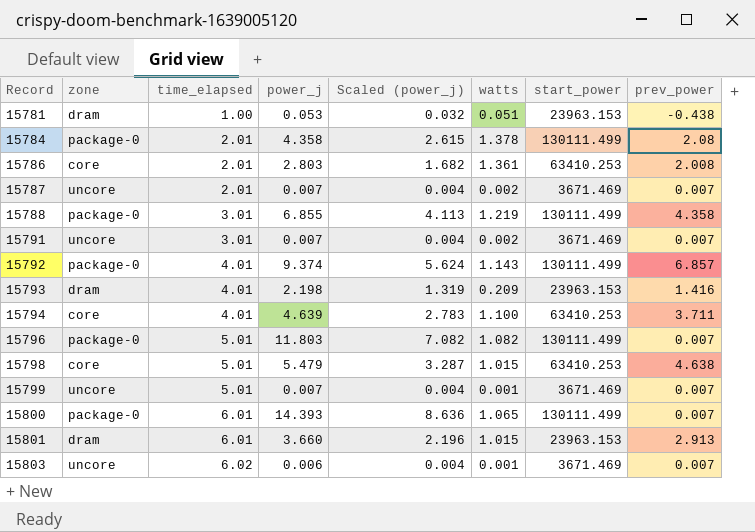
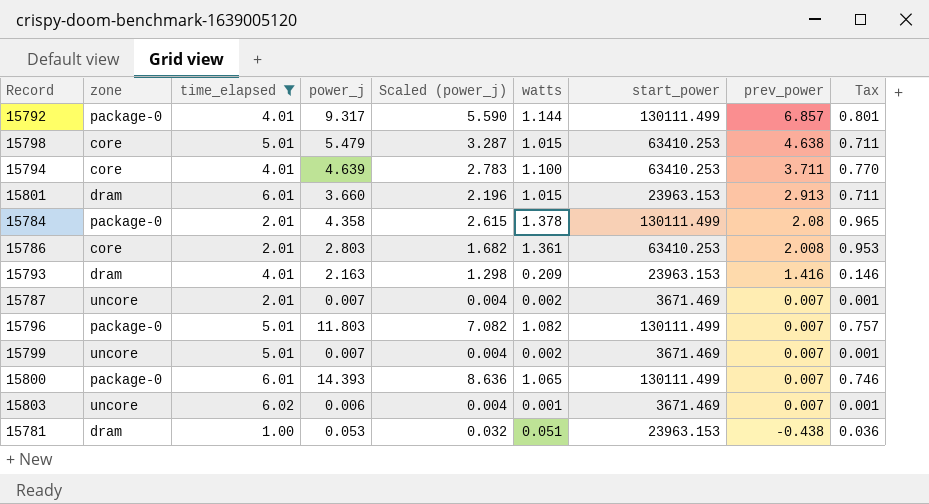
filter: none -> time_elapsed != 3.01
row order: Record ascending -> prev_power descending
column Tax | formula: none -> [watts] * 0.7
15792 | power_j: 9.374 -> 9.317
15792 | Scaled (power_j): 5.624 -> 5.590
15792 | watts: 1.143 -> 1.144
15793 | power_j: 2.198 -> 2.163
15793 | Scaled (power_j): 1.319 -> 1.298
15799 | watts: 0.001 -> 0.002

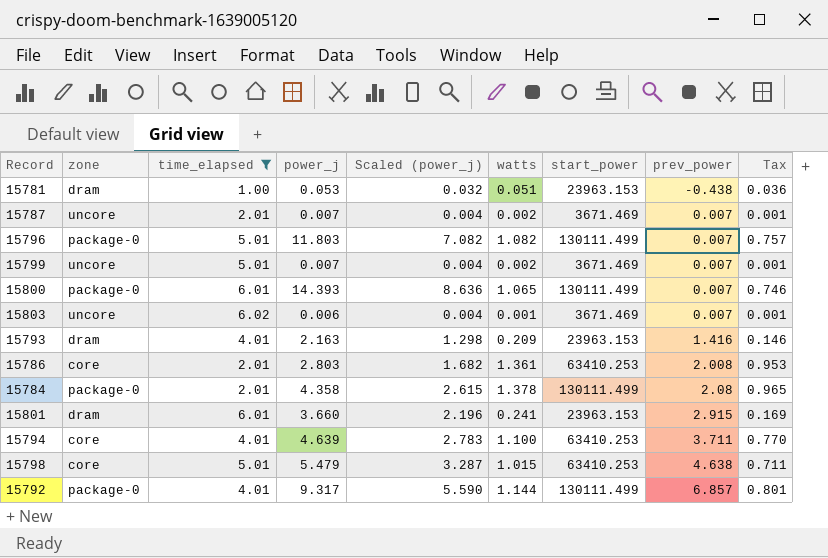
row order: prev_power descending -> prev_power ascending
15801 | watts: 1.015 -> 0.241
15801 | prev_power: 2.913 -> 2.915
15801 | Tax: 0.711 -> 0.169

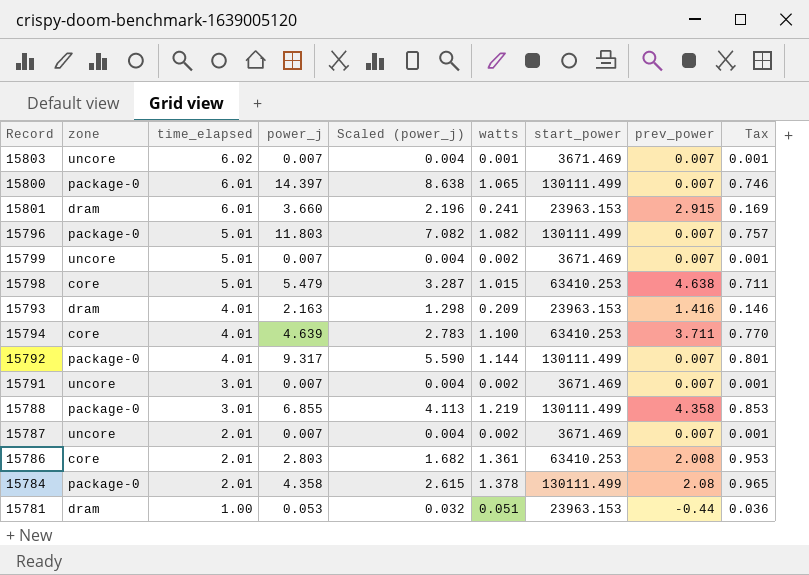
filter: time_elapsed != 3.01 -> none
row order: prev_power ascending -> time_elapsed descending
15803 | power_j: 0.006 -> 0.007
15800 | power_j: 14.393 -> 14.397
15800 | Scaled (power_j): 8.636 -> 8.638
15792 | prev_power: 6.857 -> 0.007
15781 | prev_power: -0.438 -> -0.44

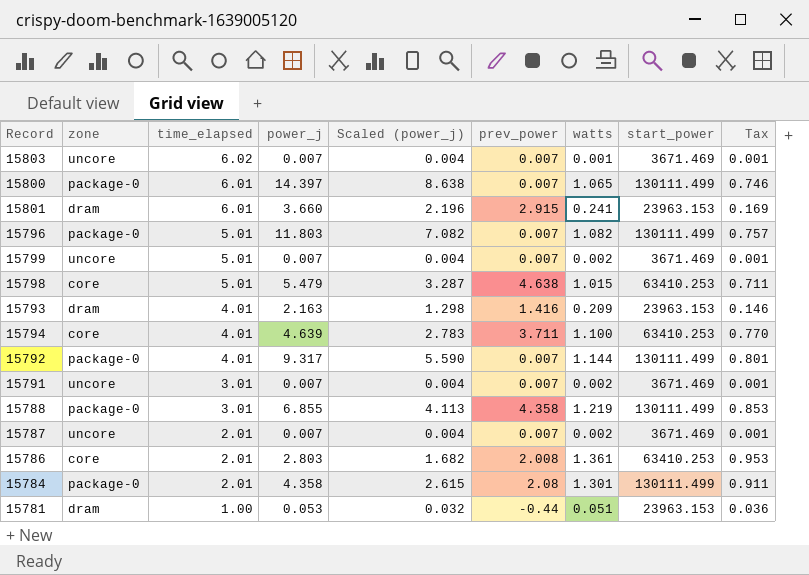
column prev_power | position: 8 -> 6
15784 | watts: 1.378 -> 1.301
15784 | Tax: 0.965 -> 0.911

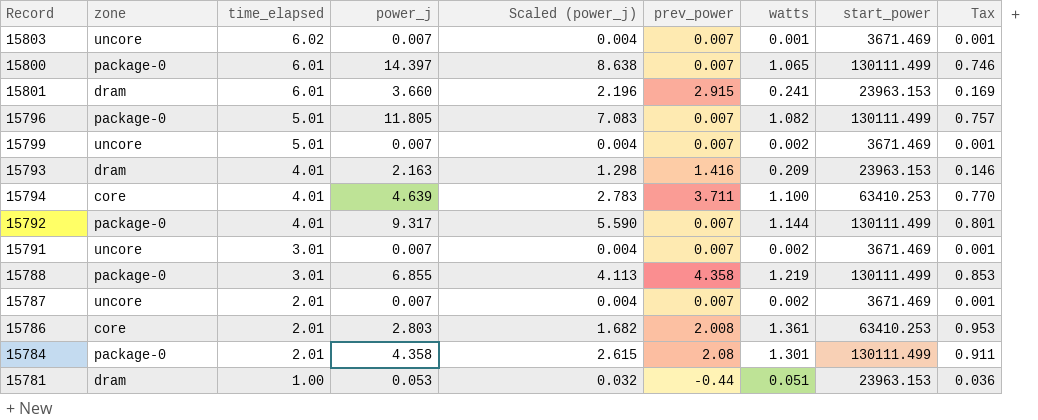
row 15798: core | 5.01 | 5.479 | 3.287 | 4.638 | 1.015 | 63410.253 | 0.711 -> none
15796 | power_j: 11.803 -> 11.805
15796 | Scaled (power_j): 7.082 -> 7.083

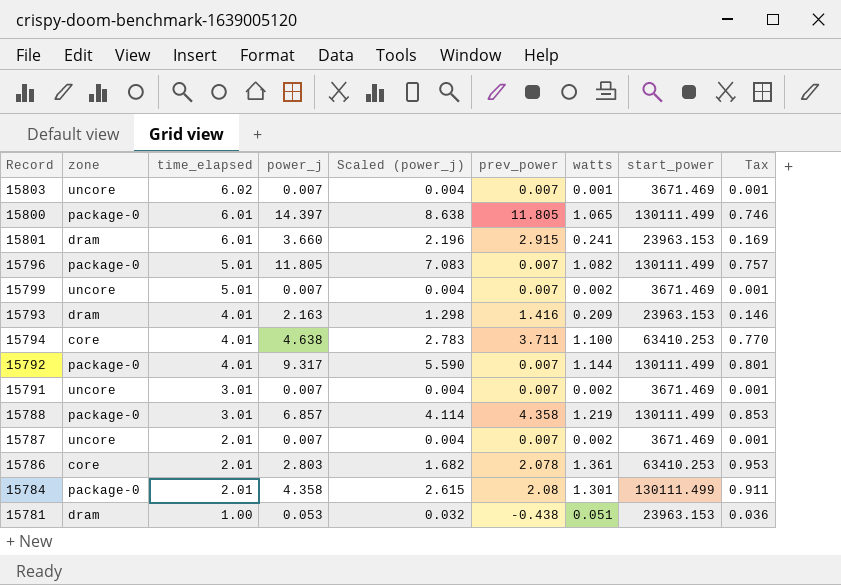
15800 | prev_power: 0.007 -> 11.805
15794 | power_j: 4.639 -> 4.638
15788 | power_j: 6.855 -> 6.857
15788 | Scaled (power_j): 4.113 -> 4.114
15786 | prev_power: 2.008 -> 2.078
15781 | prev_power: -0.44 -> -0.438

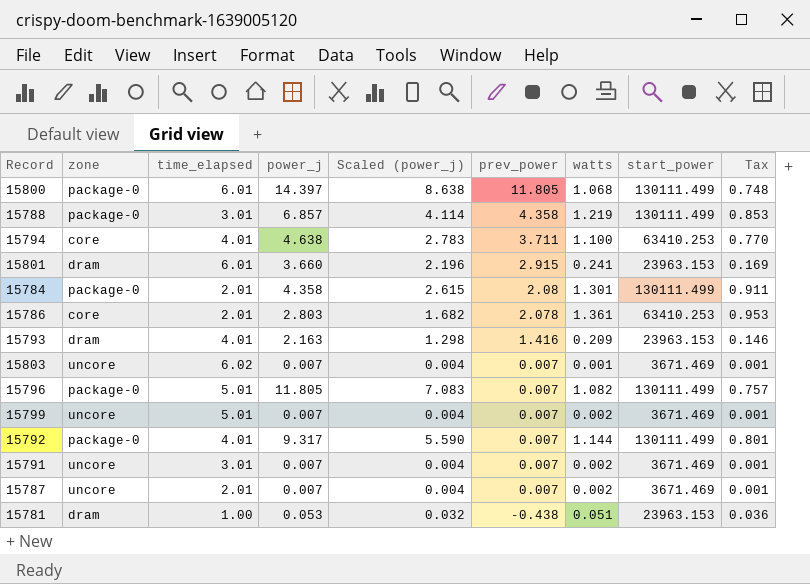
row order: time_elapsed descending -> prev_power descending
15800 | watts: 1.065 -> 1.068
15800 | Tax: 0.746 -> 0.748

